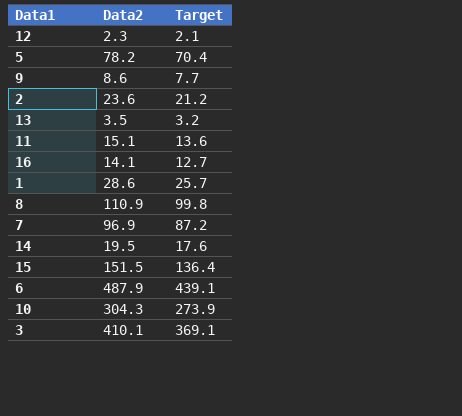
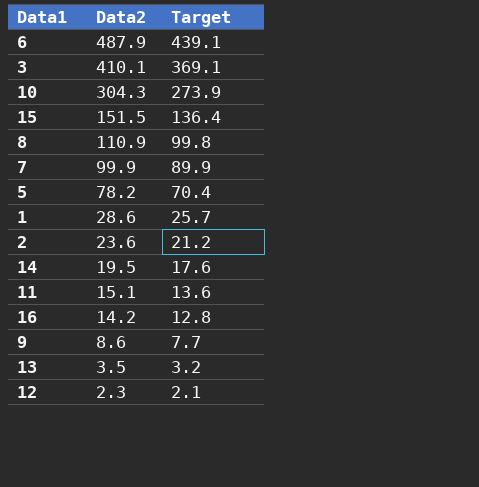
row order: none -> Data2 descending
7 | Data2: 96.9 -> 99.9
7 | Target: 87.2 -> 89.9
16 | Data2: 14.1 -> 14.2
16 | Target: 12.7 -> 12.8

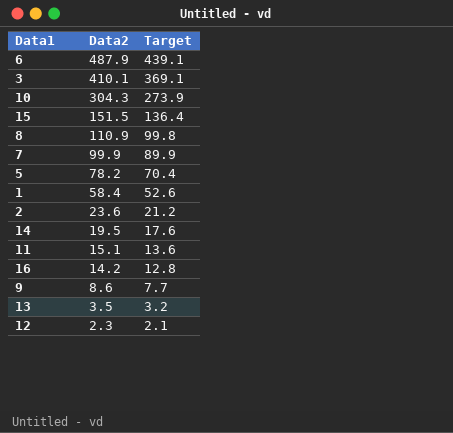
1 | Data2: 28.6 -> 58.4
1 | Target: 25.7 -> 52.6

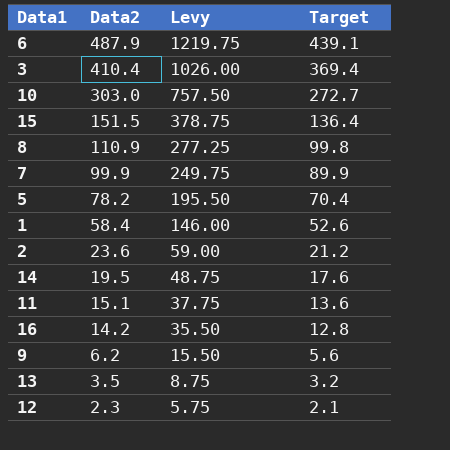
column Levy | formula: none -> [Data2] * 2.5
3 | Data2: 410.1 -> 410.4
3 | Target: 369.1 -> 369.4
10 | Data2: 304.3 -> 303.0
10 | Target: 273.9 -> 272.7
9 | Data2: 8.6 -> 6.2
9 | Target: 7.7 -> 5.6

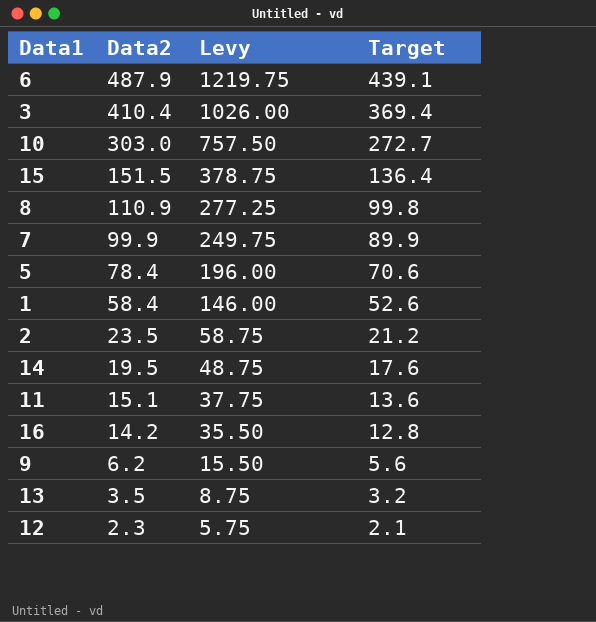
5 | Data2: 78.2 -> 78.4
5 | Levy: 195.50 -> 196.00
5 | Target: 70.4 -> 70.6
2 | Data2: 23.6 -> 23.5
2 | Levy: 59.00 -> 58.75

